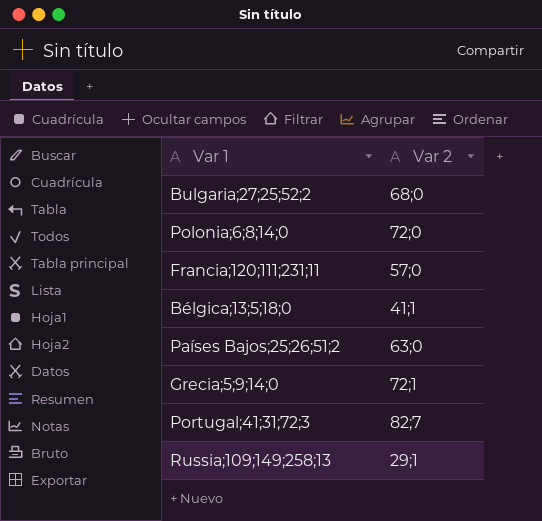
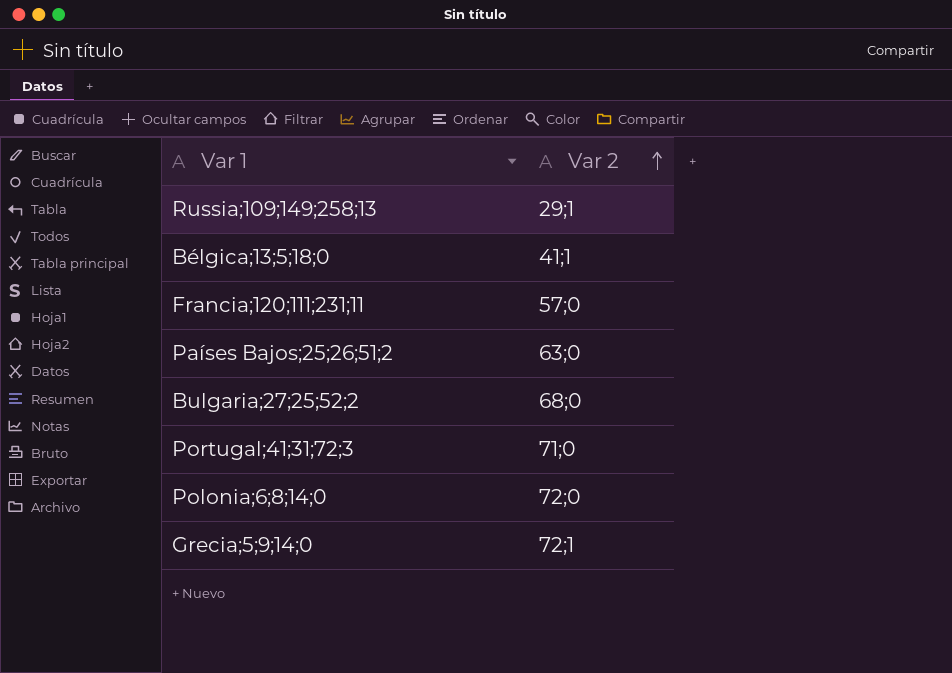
row order: none -> Var 2 ascending
Portugal;41;31;72;3 | Var 2: 82;7 -> 71;0

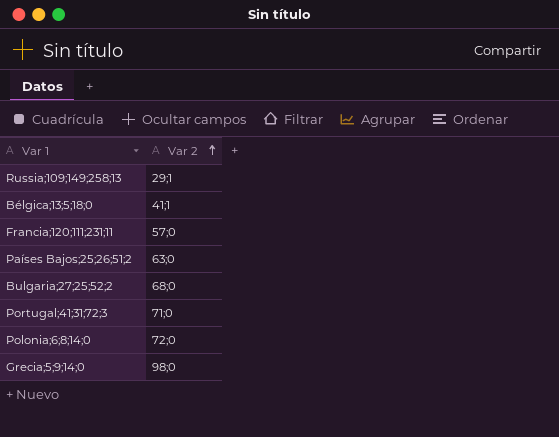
Grecia;5;9;14;0 | Var 2: 72;1 -> 98;0

